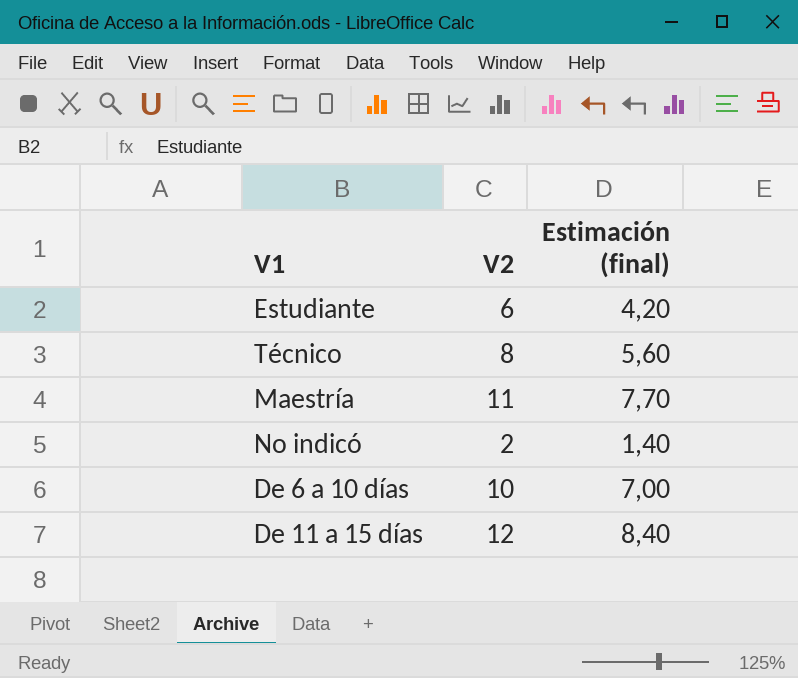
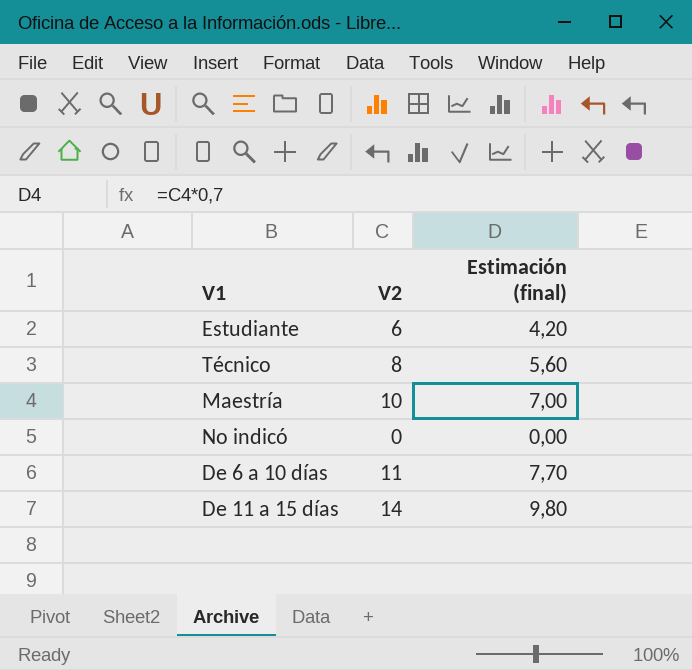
Maestría | V2: 11 -> 10
Maestría | Estimación (final): 7,70 -> 7,00
No indicó | V2: 2 -> 0
No indicó | Estimación (final): 1,40 -> 0,00
De 6 a 10 días | V2: 10 -> 11
De 6 a 10 días | Estimación (final): 7,00 -> 7,70
De 11 a 15 días | V2: 12 -> 14
De 11 a 15 días | Estimación (final): 8,40 -> 9,80

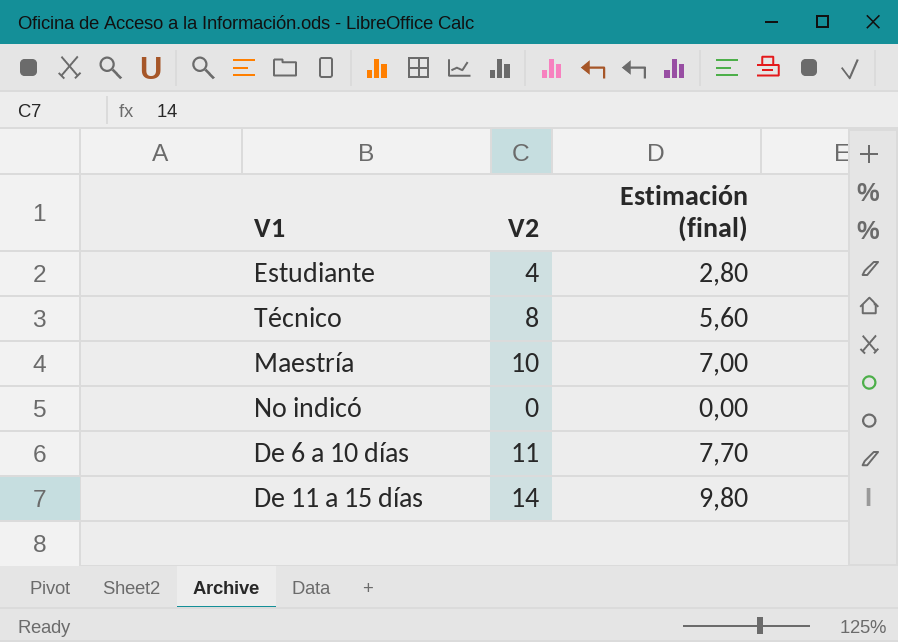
Estudiante | V2: 6 -> 4
Estudiante | Estimación (final): 4,20 -> 2,80

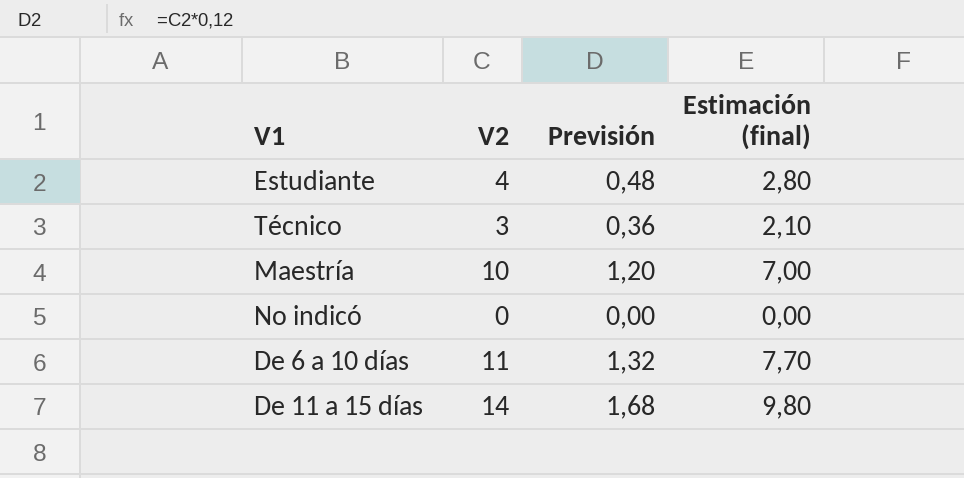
column Previsión | formula: none -> [V2] * 0,12
Técnico | V2: 8 -> 3
Técnico | Estimación (final): 5,60 -> 2,10

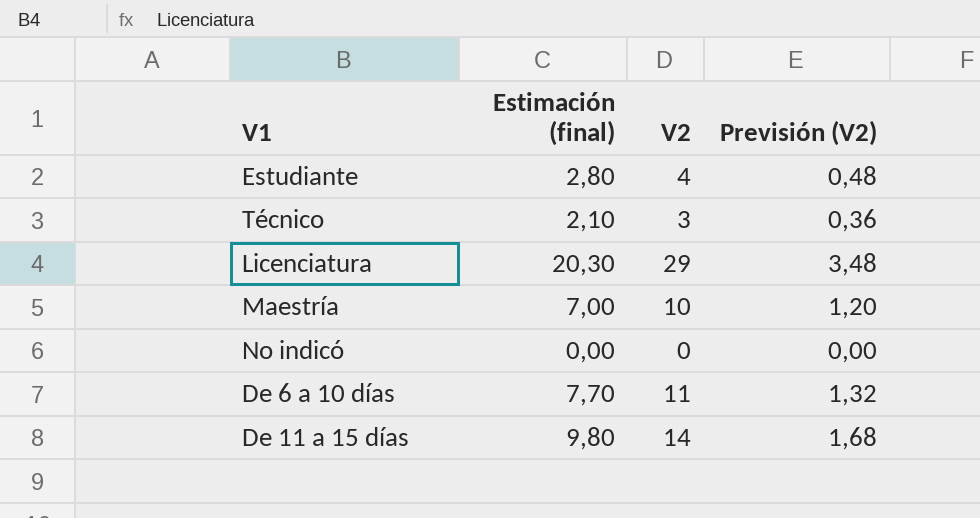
column Estimación (final) | position: 4 -> 2
column name: Previsión -> Previsión (V2)
row Licenciatura: none -> 20,30 | 29 | 3,48

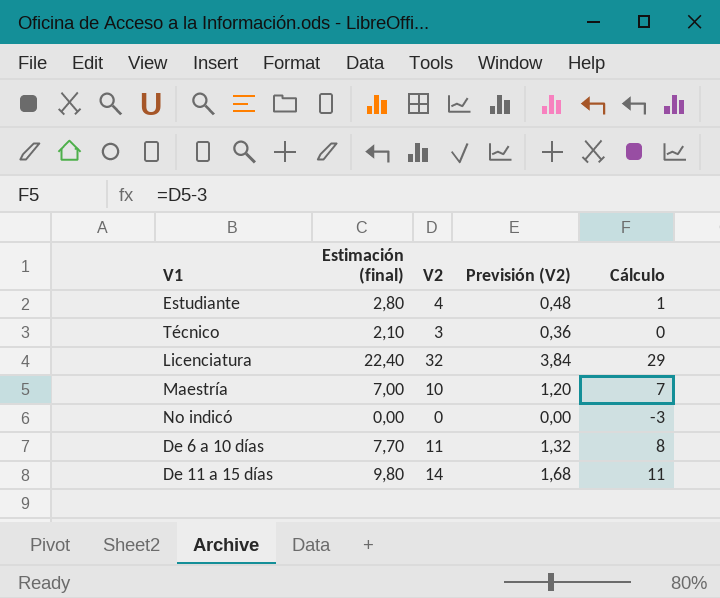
column Cálculo | formula: none -> [V2] - 3
Licenciatura | Estimación (final): 20,30 -> 22,40
Licenciatura | V2: 29 -> 32
Licenciatura | Previsión (V2): 3,48 -> 3,84

